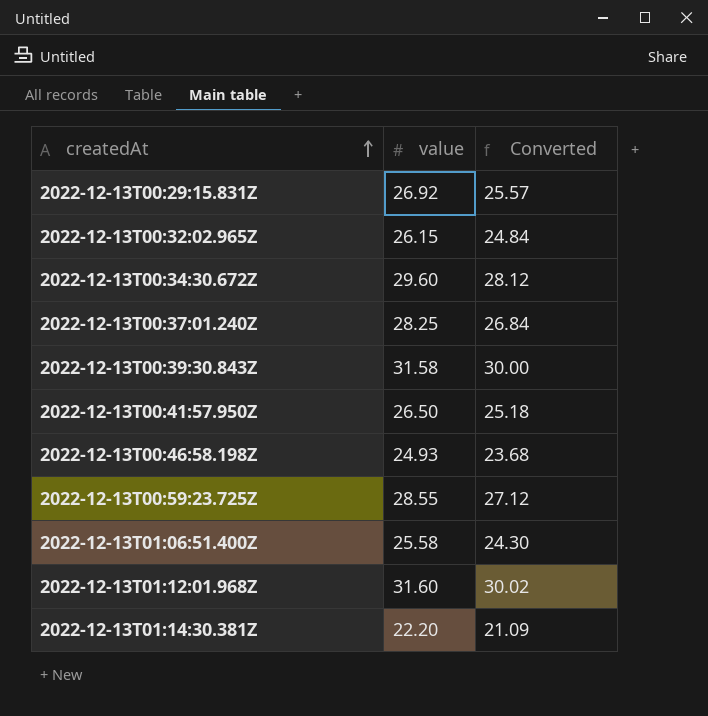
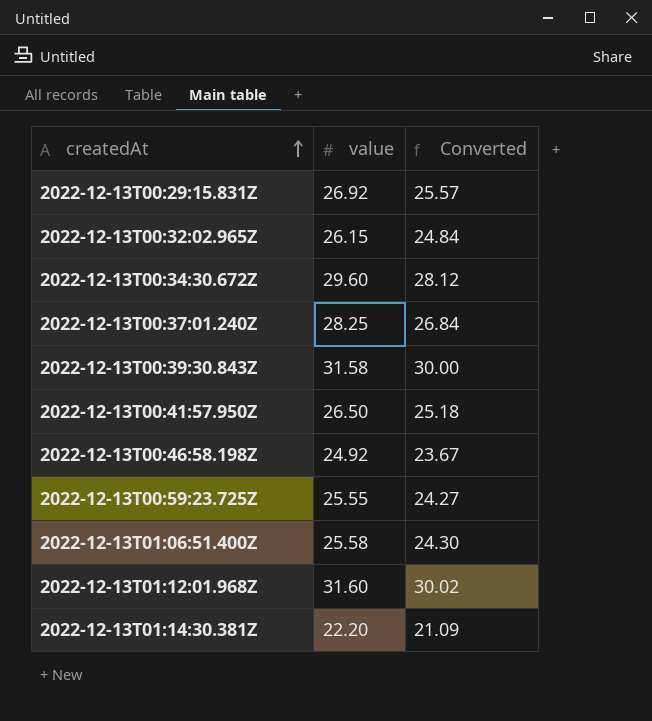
2022-12-13T00:46:58.198Z | value: 24.93 -> 24.92
2022-12-13T00:46:58.198Z | Converted: 23.68 -> 23.67
2022-12-13T00:59:23.725Z | value: 28.55 -> 25.55
2022-12-13T00:59:23.725Z | Converted: 27.12 -> 24.27

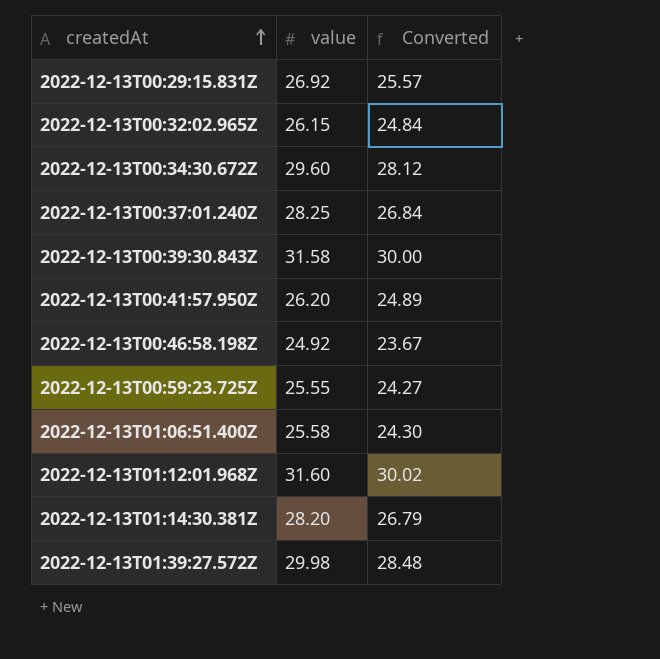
2022-12-13T00:41:57.950Z | value: 26.50 -> 26.20
2022-12-13T00:41:57.950Z | Converted: 25.18 -> 24.89
2022-12-13T01:14:30.381Z | value: 22.20 -> 28.20
2022-12-13T01:14:30.381Z | Converted: 21.09 -> 26.79
row 2022-12-13T01:39:27.572Z: none -> 29.98 | 28.48

